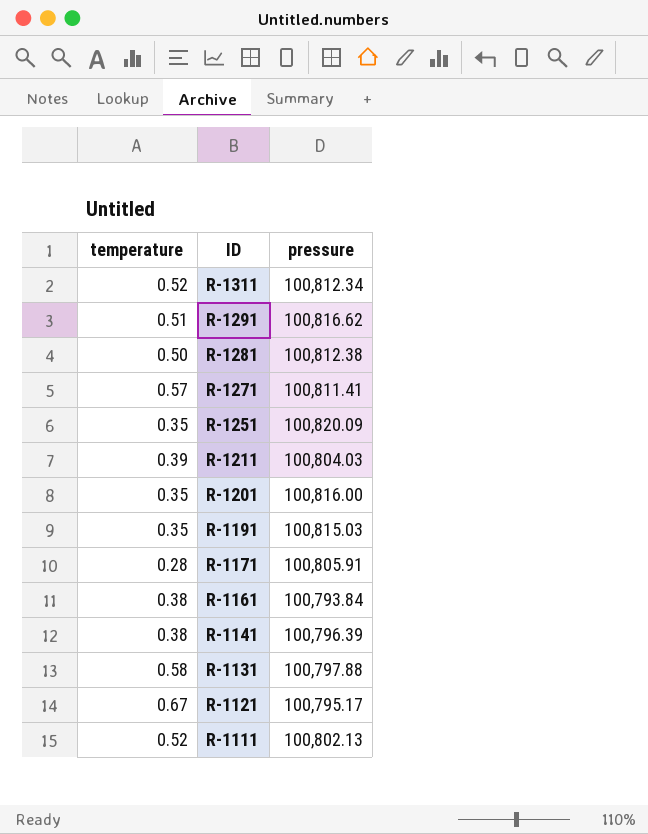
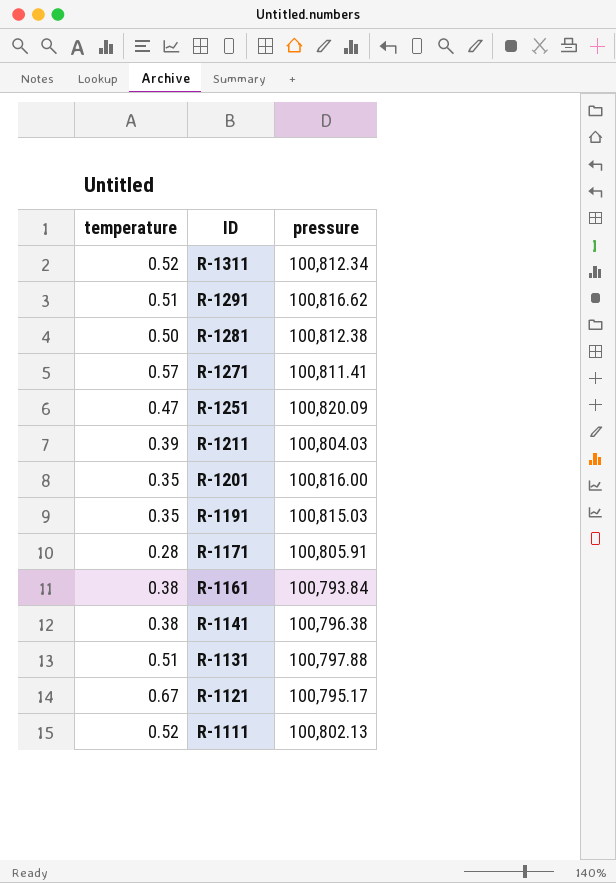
R-1251 | temperature: 0.35 -> 0.47
R-1141 | pressure: 100,796.39 -> 100,796.38
R-1131 | temperature: 0.58 -> 0.51

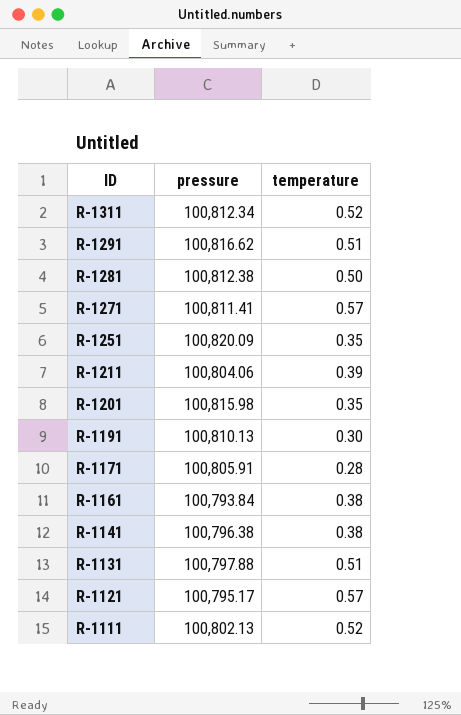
column temperature | position: 1 -> 3
R-1251 | temperature: 0.47 -> 0.35
R-1211 | pressure: 100,804.03 -> 100,804.06
R-1201 | pressure: 100,816.00 -> 100,815.98
R-1191 | pressure: 100,815.03 -> 100,810.13
R-1191 | temperature: 0.35 -> 0.30
R-1121 | temperature: 0.67 -> 0.57

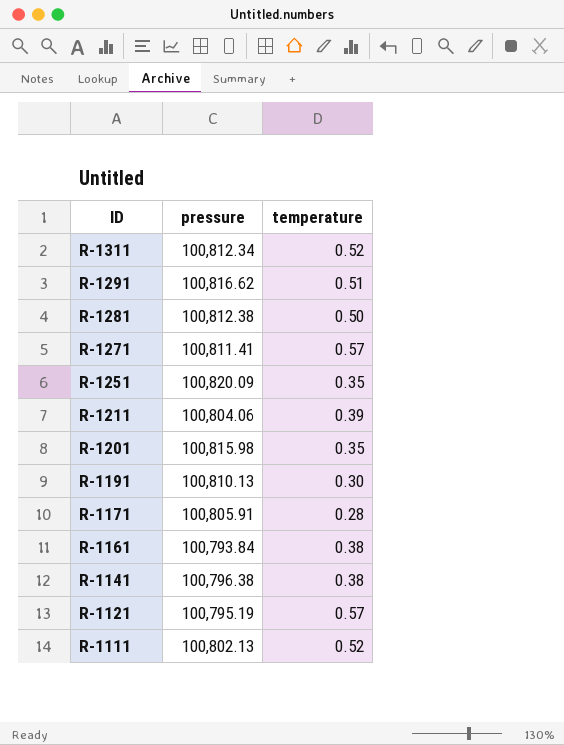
row R-1131: 100,797.88 | 0.51 -> none
R-1121 | pressure: 100,795.17 -> 100,795.19

